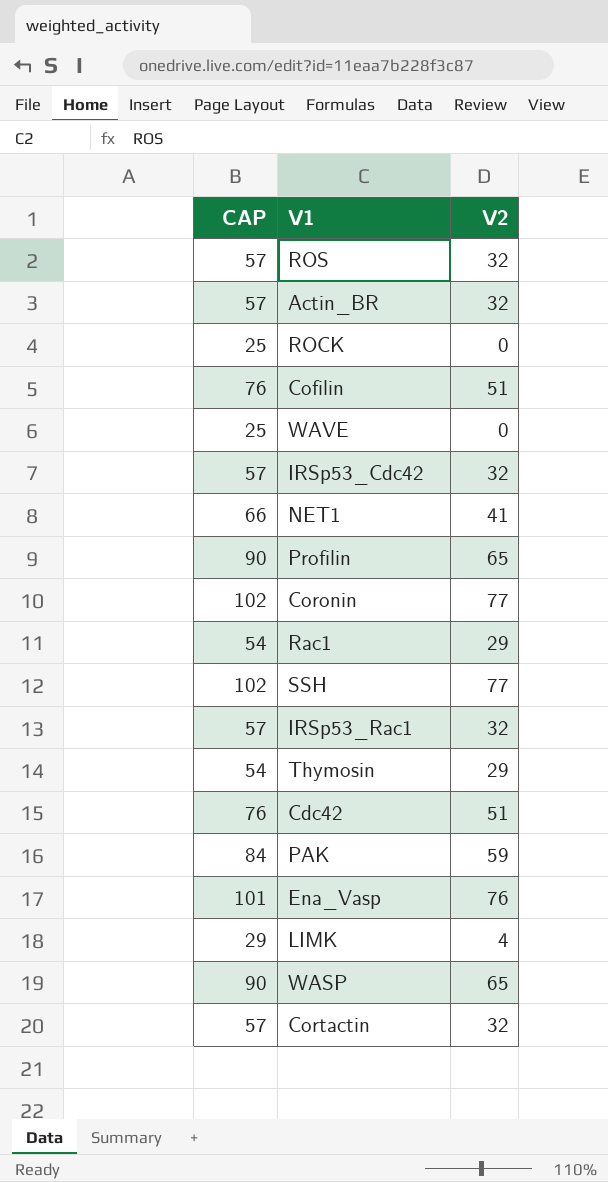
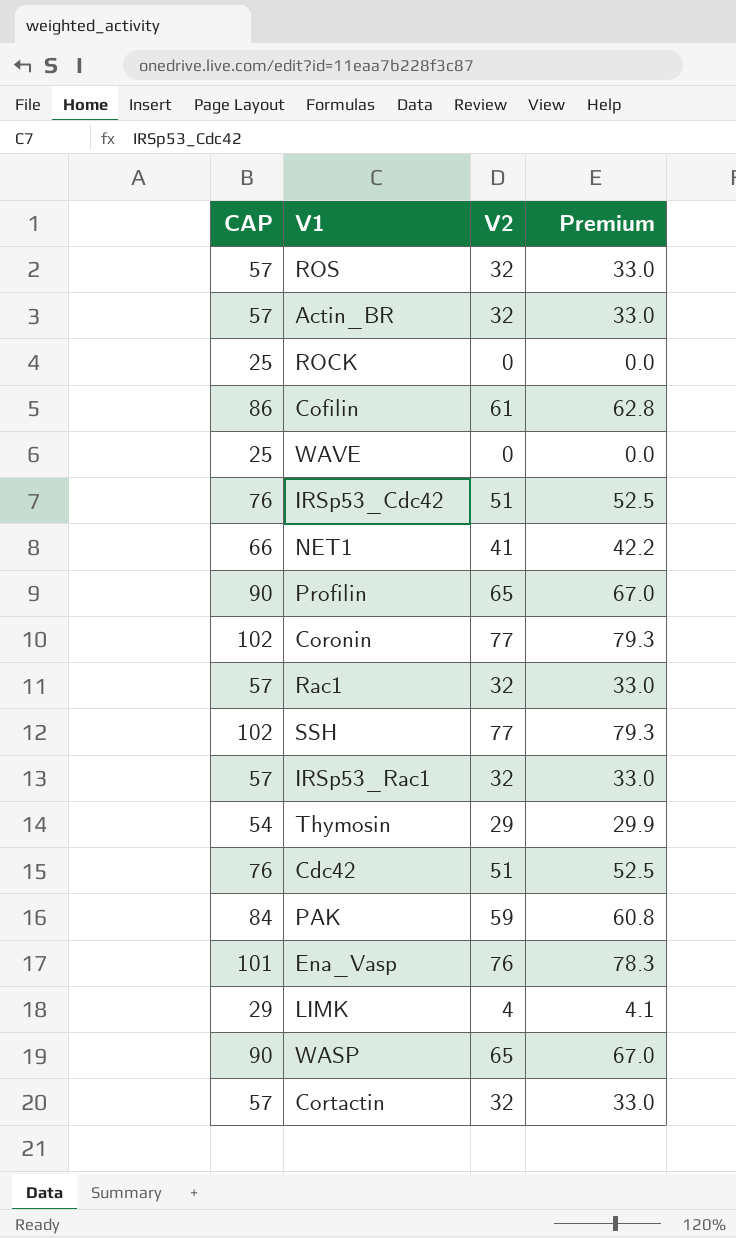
column Premium | formula: none -> [V2] * 1.03
Cofilin | CAP: 76 -> 86
Cofilin | V2: 51 -> 61
IRSp53_Cdc42 | CAP: 57 -> 76
IRSp53_Cdc42 | V2: 32 -> 51
Rac1 | CAP: 54 -> 57
Rac1 | V2: 29 -> 32

